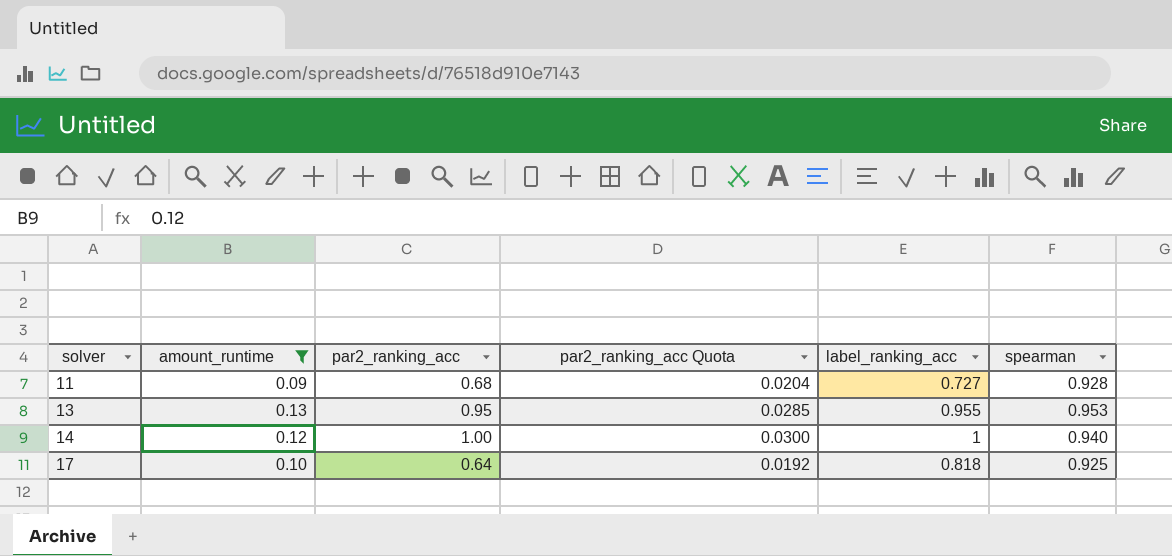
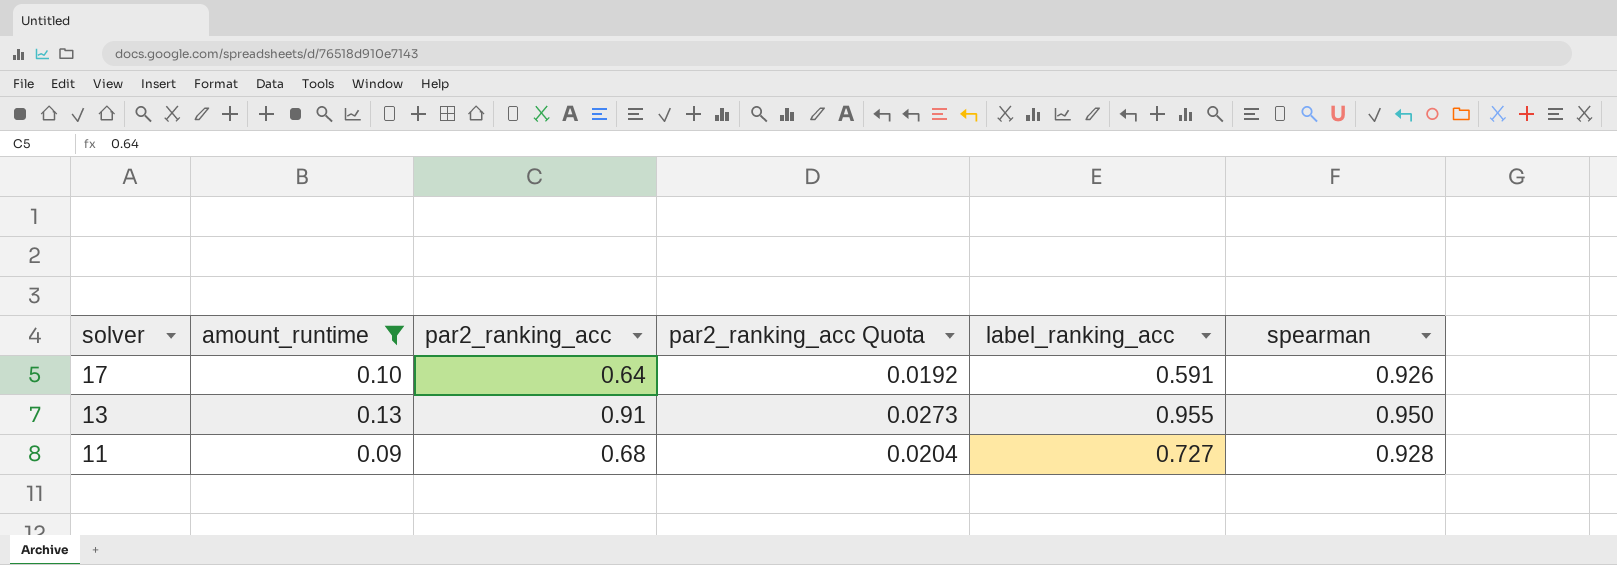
row order: solver ascending -> solver descending
row 14: 0.12 | 1.00 | 0.0300 | 1 | 0.940 -> none
17 | label_ranking_acc: 0.818 -> 0.591
17 | spearman: 0.925 -> 0.926
13 | par2_ranking_acc: 0.95 -> 0.91
13 | par2_ranking_acc Quota: 0.0285 -> 0.0273
13 | spearman: 0.953 -> 0.950

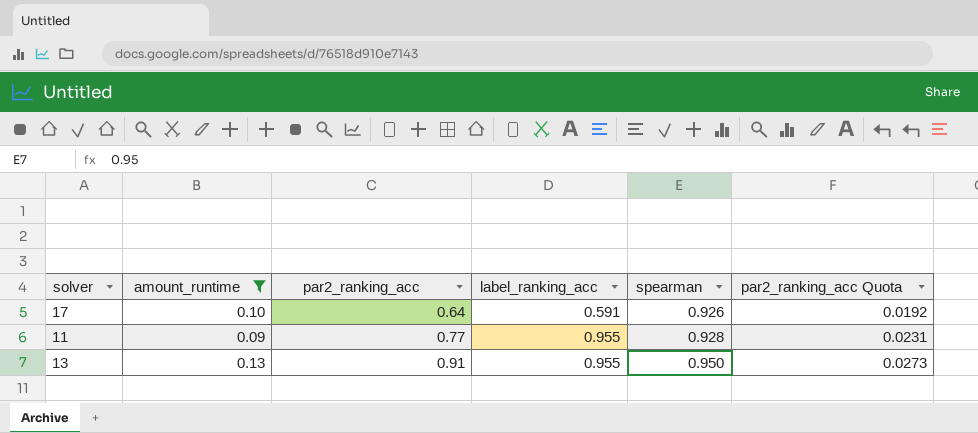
row order: solver descending -> par2_ranking_acc ascending
column par2_ranking_acc Quota | position: 4 -> 6
11 | par2_ranking_acc: 0.68 -> 0.77
11 | label_ranking_acc: 0.727 -> 0.955
11 | par2_ranking_acc Quota: 0.0204 -> 0.0231

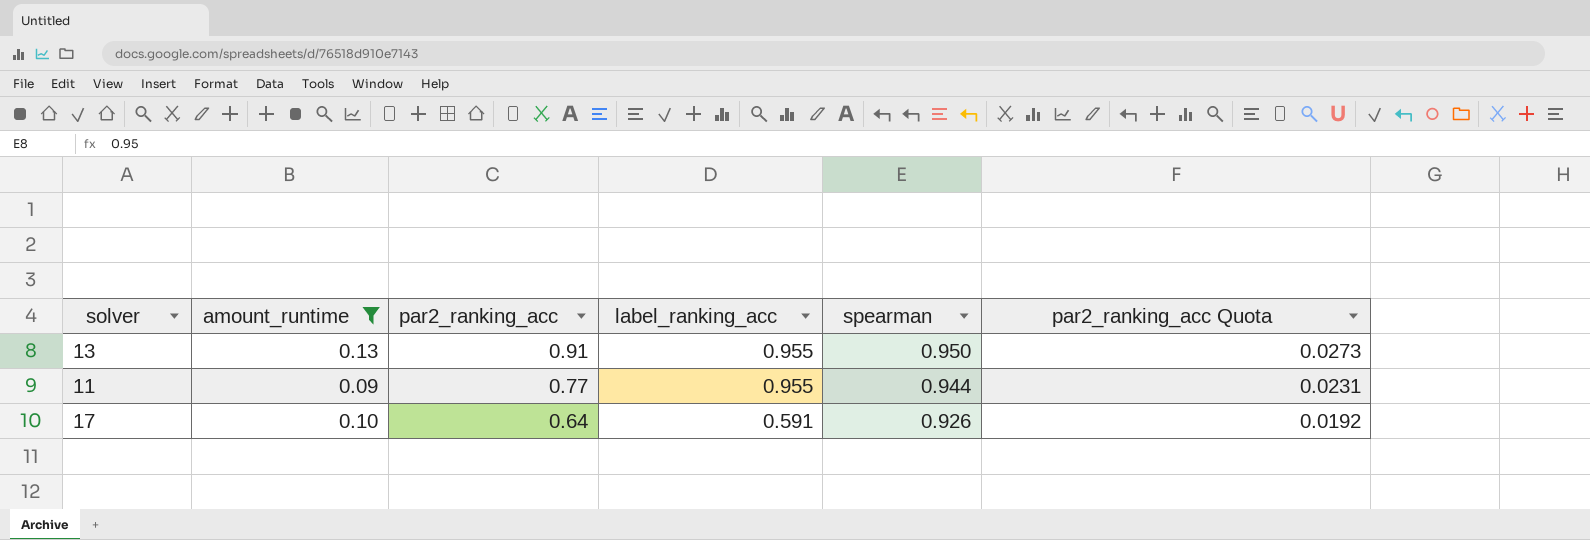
row order: par2_ranking_acc ascending -> par2_ranking_acc descending
11 | spearman: 0.928 -> 0.944

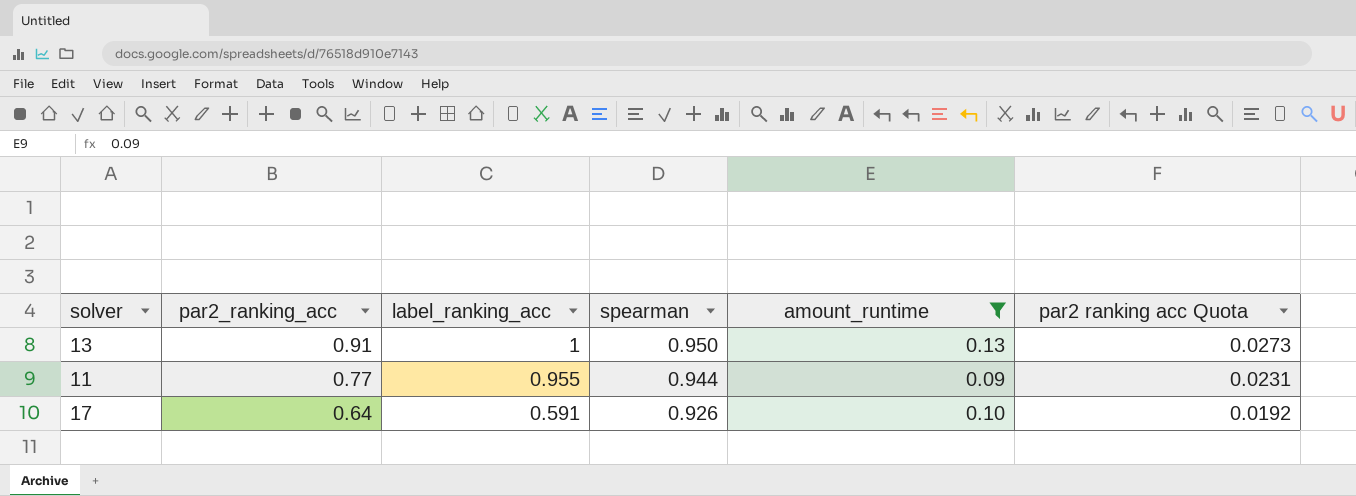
column amount_runtime | position: 2 -> 5
column name: par2_ranking_acc Quota -> par2 ranking acc Quota
13 | label_ranking_acc: 0.955 -> 1

